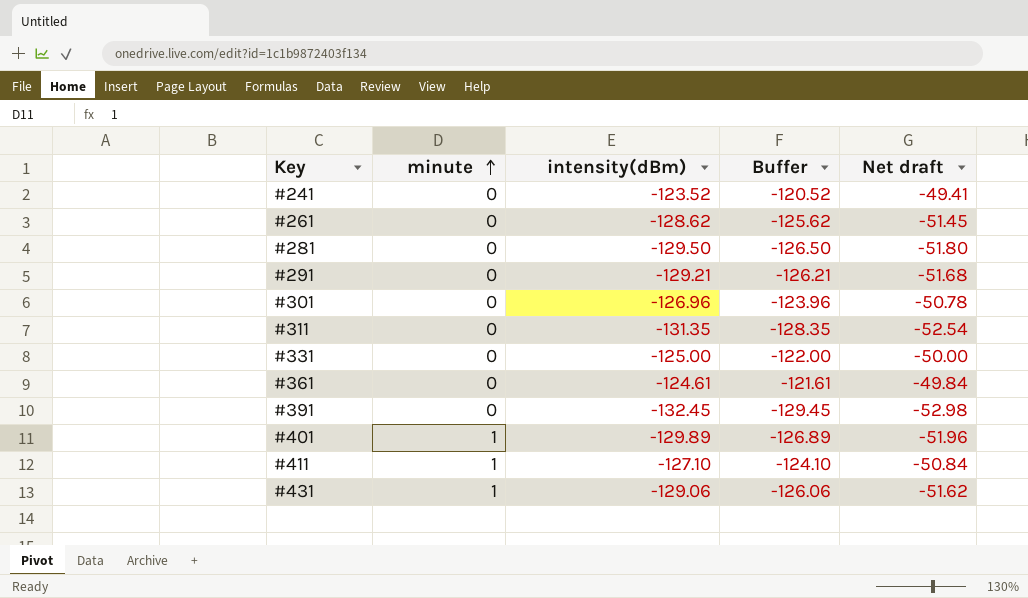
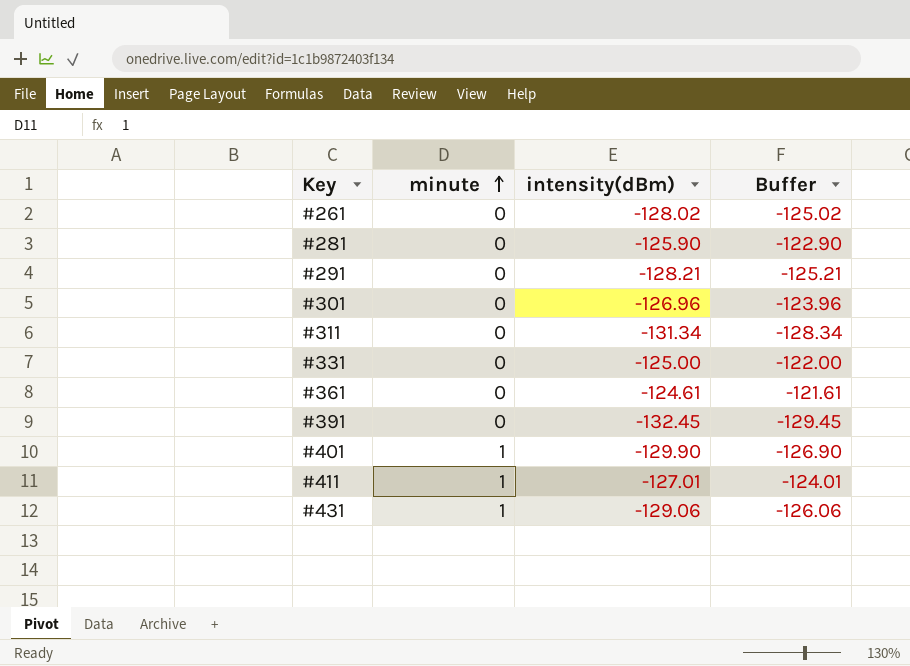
column Net draft | formula: [intensity(dBm)] * 0.4 -> none
row #241: 0 | -123.52 | -120.52 | -49.41 -> none
#261 | intensity(dBm): -128.62 -> -128.02
#261 | Buffer: -125.62 -> -125.02
#281 | intensity(dBm): -129.50 -> -125.90
#281 | Buffer: -126.50 -> -122.90
#291 | intensity(dBm): -129.21 -> -128.21
#291 | Buffer: -126.21 -> -125.21
#311 | intensity(dBm): -131.35 -> -131.34
#311 | Buffer: -128.35 -> -128.34
#401 | intensity(dBm): -129.89 -> -129.90
#401 | Buffer: -126.89 -> -126.90
#411 | intensity(dBm): -127.10 -> -127.01
#411 | Buffer: -124.10 -> -124.01

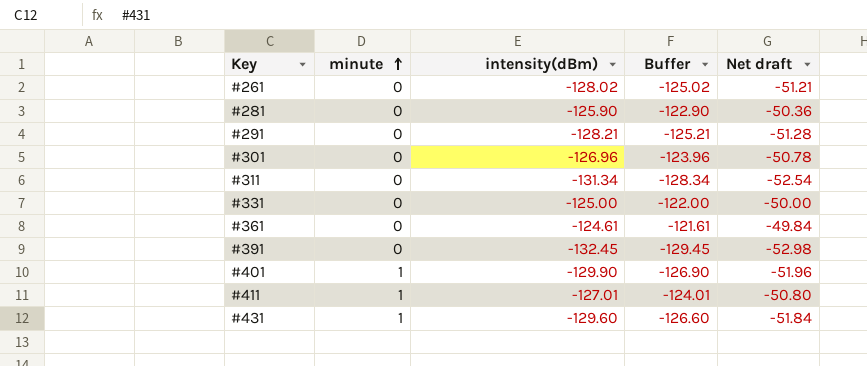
column Net draft | formula: none -> [intensity(dBm)] * 0.4
#431 | intensity(dBm): -129.06 -> -129.60
#431 | Buffer: -126.06 -> -126.60

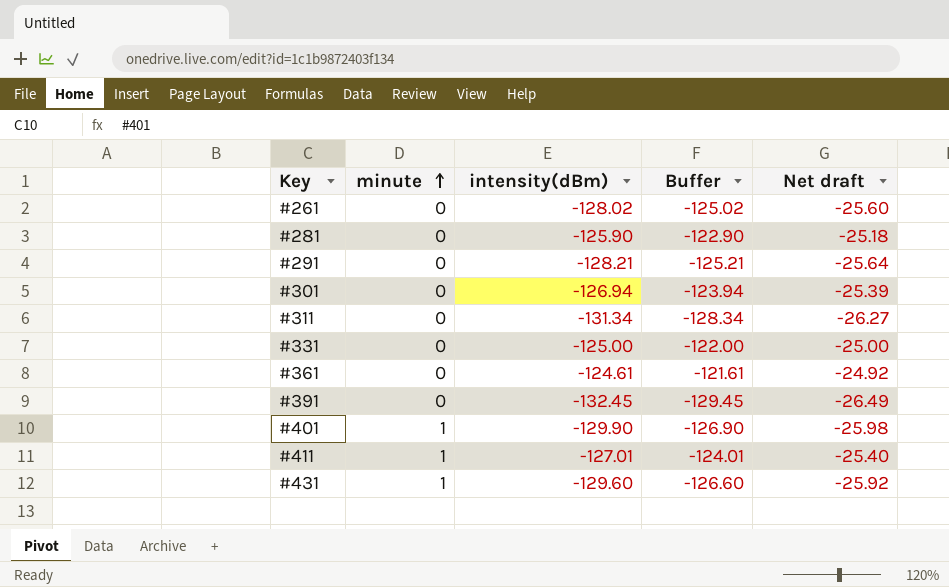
column Net draft | formula: [intensity(dBm)] * 0.4 -> [intensity(dBm)] * 0.2
#301 | intensity(dBm): -126.96 -> -126.94
#301 | Buffer: -123.96 -> -123.94

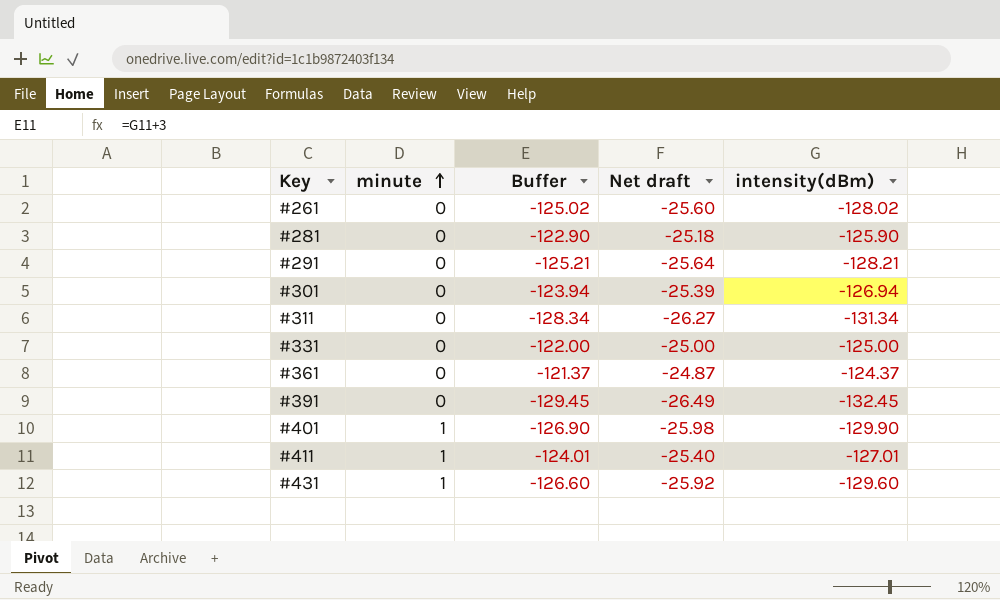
column intensity(dBm) | position: 3 -> 5
#361 | Buffer: -121.61 -> -121.37
#361 | Net draft: -24.92 -> -24.87
#361 | intensity(dBm): -124.61 -> -124.37

